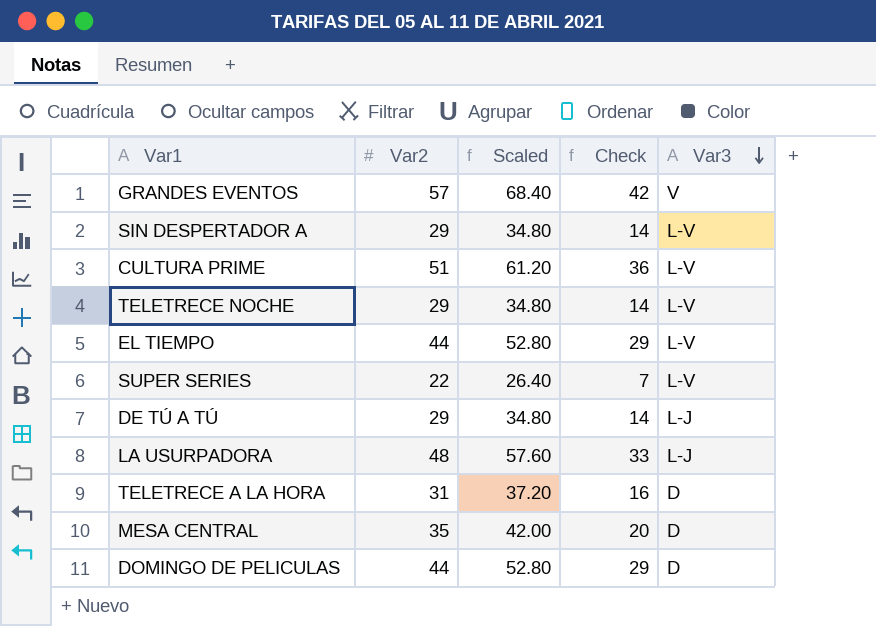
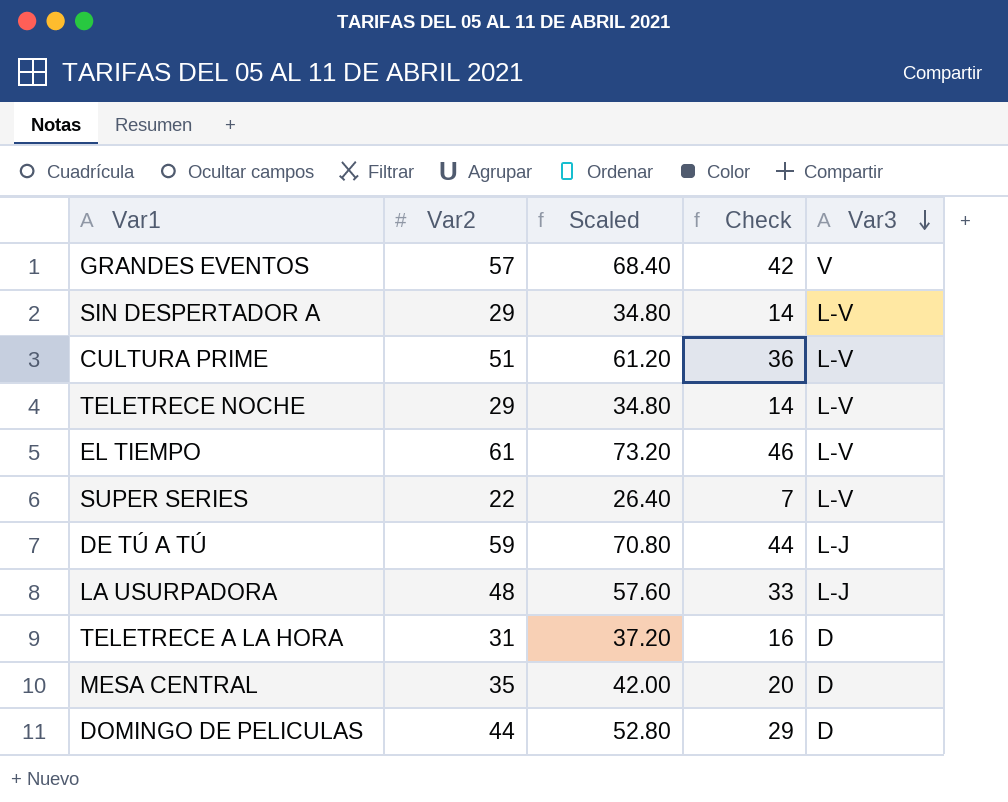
EL TIEMPO | Var2: 44 -> 61
EL TIEMPO | Scaled: 52.80 -> 73.20
EL TIEMPO | Check: 29 -> 46
DE TÚ A TÚ | Var2: 29 -> 59
DE TÚ A TÚ | Scaled: 34.80 -> 70.80
DE TÚ A TÚ | Check: 14 -> 44

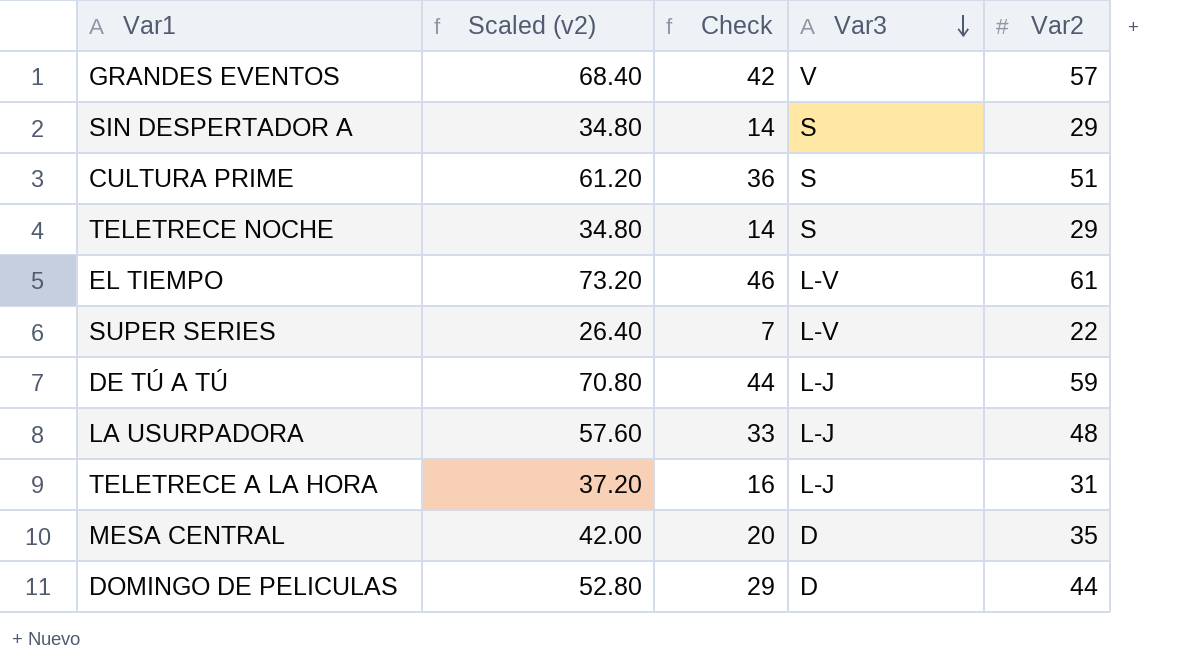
column name: Scaled -> Scaled (v2)
column Var2 | position: 2 -> 5
SIN DESPERTADOR A | Var3: L-V -> S
CULTURA PRIME | Var3: L-V -> S
TELETRECE NOCHE | Var3: L-V -> S
TELETRECE A LA HORA | Var3: D -> L-J

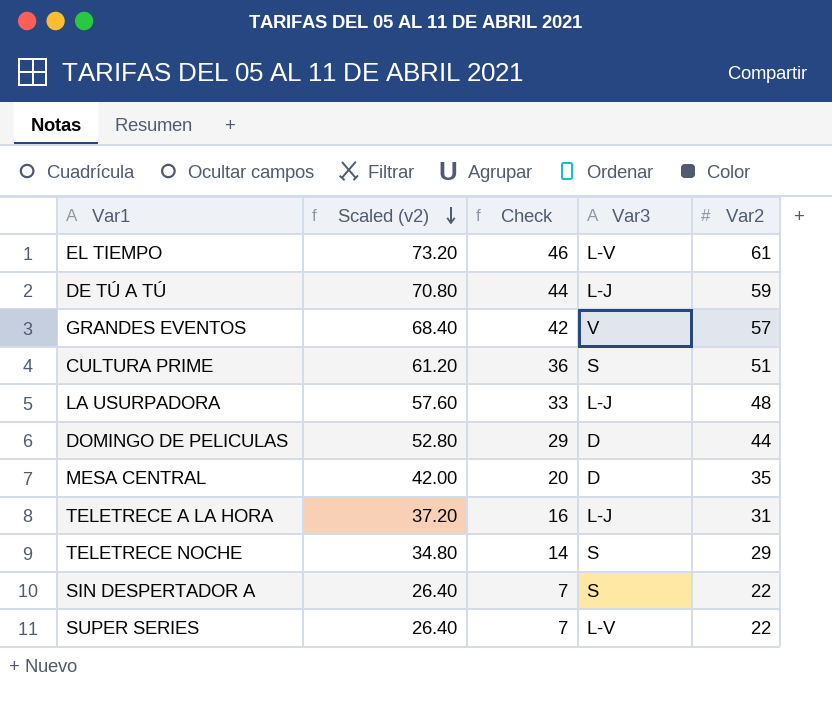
row order: Var3 descending -> Scaled (v2) descending
SIN DESPERTADOR A | Scaled (v2): 34.80 -> 26.40
SIN DESPERTADOR A | Check: 14 -> 7
SIN DESPERTADOR A | Var2: 29 -> 22

